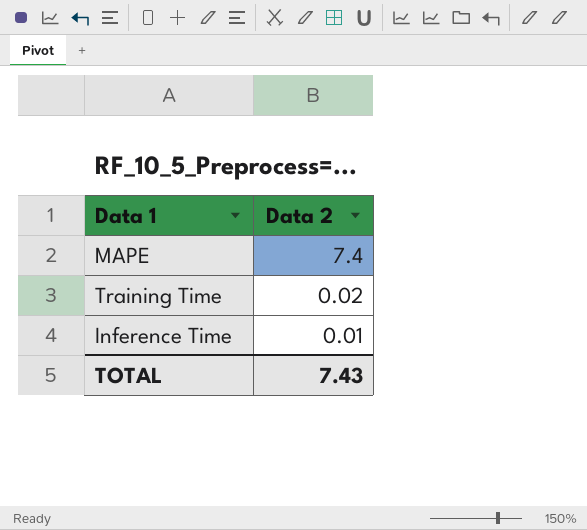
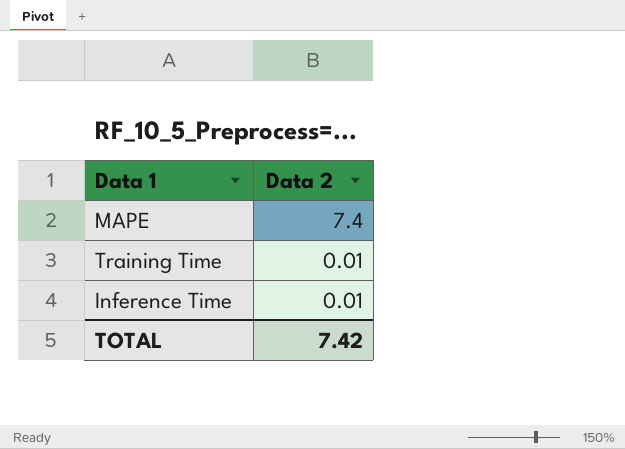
Training Time | Data 2: 0.02 -> 0.01
TOTAL | Data 2: 7.43 -> 7.42

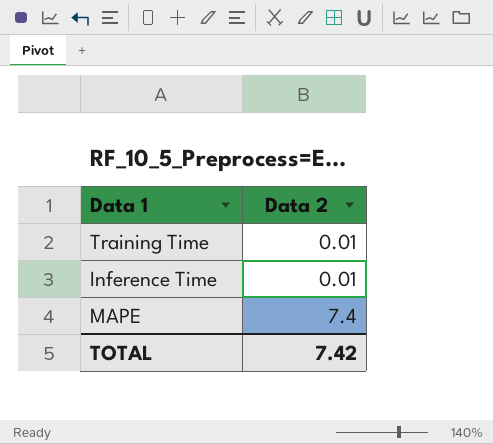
row order: Data 2 descending -> Data 2 ascending

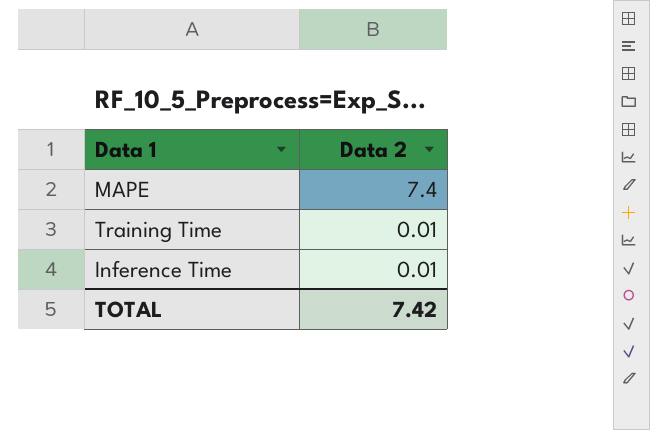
row order: Data 2 ascending -> Data 2 descending

